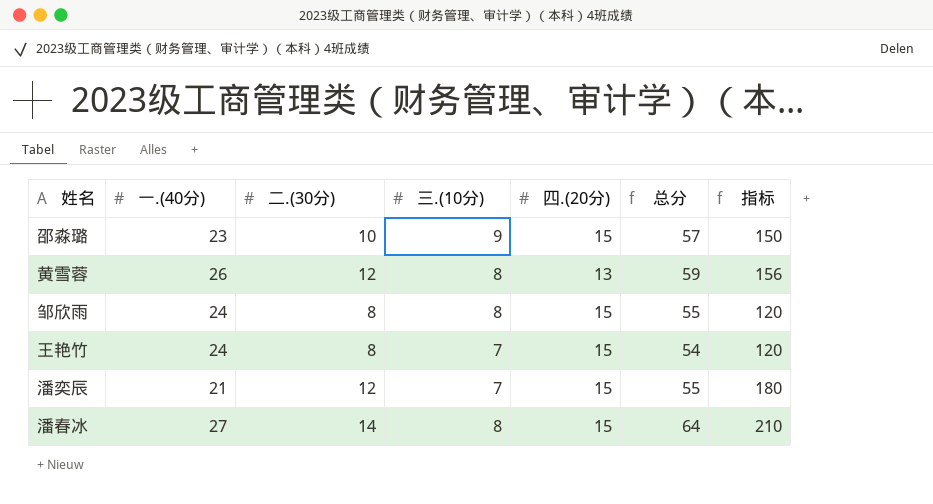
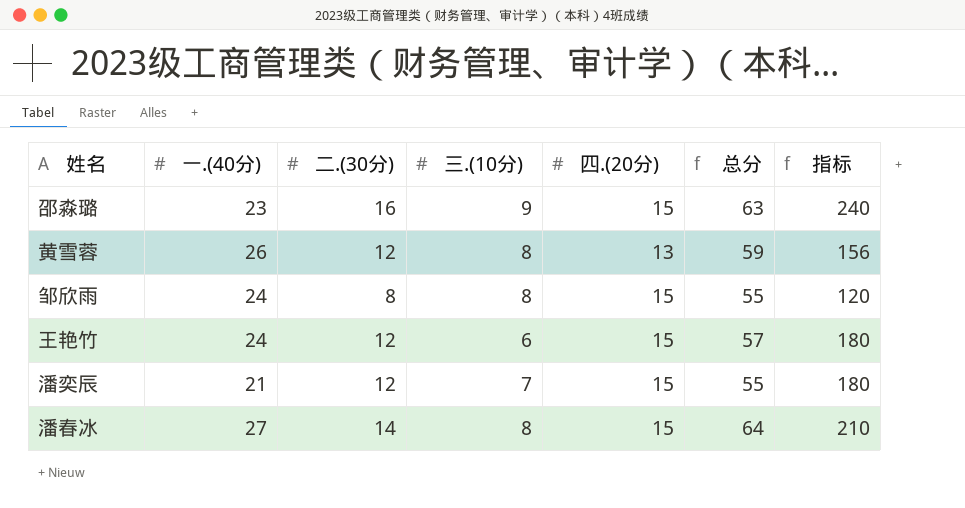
邵淼璐 | 二.(30分): 10 -> 16
邵淼璐 | 总分: 57 -> 63
邵淼璐 | 指标: 150 -> 240
王艳竹 | 二.(30分): 8 -> 12
王艳竹 | 三.(10分): 7 -> 6
王艳竹 | 总分: 54 -> 57
王艳竹 | 指标: 120 -> 180

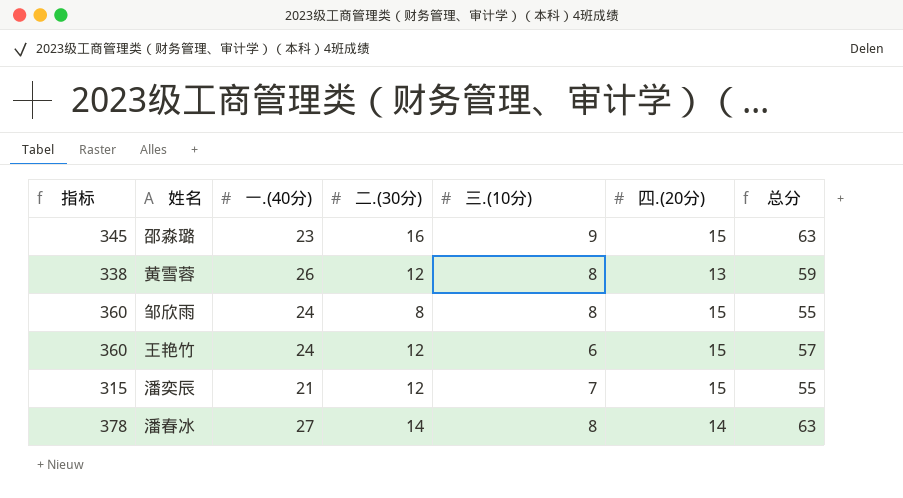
column 指标 | formula: [二.(30分)] * [四.(20分)] -> [一.(40分)] * [四.(20分)]
column 指标 | position: 7 -> 1
潘春冰 | 四.(20分): 15 -> 14
潘春冰 | 总分: 64 -> 63

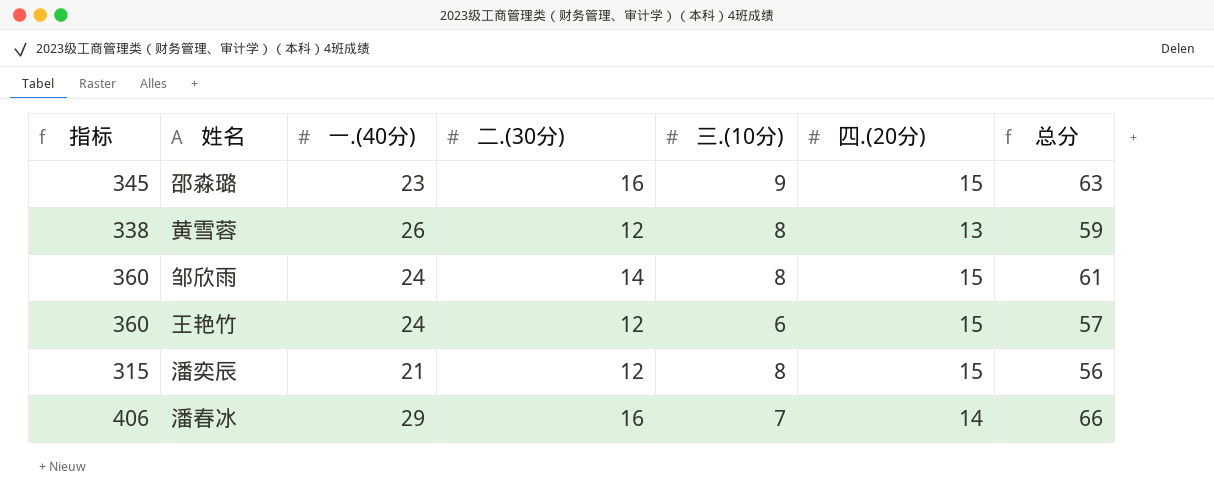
邹欣雨 | 二.(30分): 8 -> 14
邹欣雨 | 总分: 55 -> 61
潘奕辰 | 三.(10分): 7 -> 8
潘奕辰 | 总分: 55 -> 56
潘春冰 | 指标: 378 -> 406
潘春冰 | 一.(40分): 27 -> 29
潘春冰 | 二.(30分): 14 -> 16
潘春冰 | 三.(10分): 8 -> 7
潘春冰 | 总分: 63 -> 66

